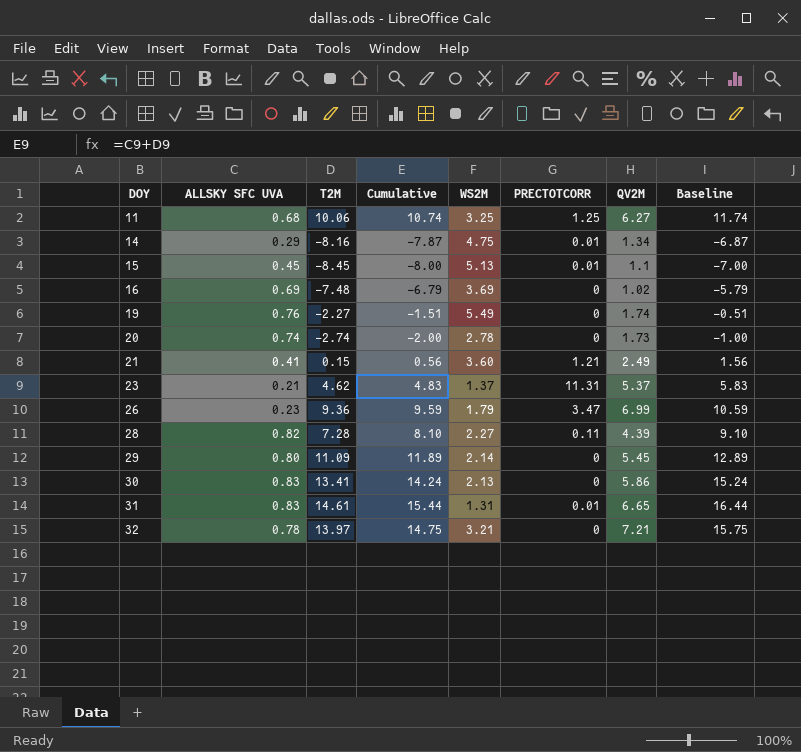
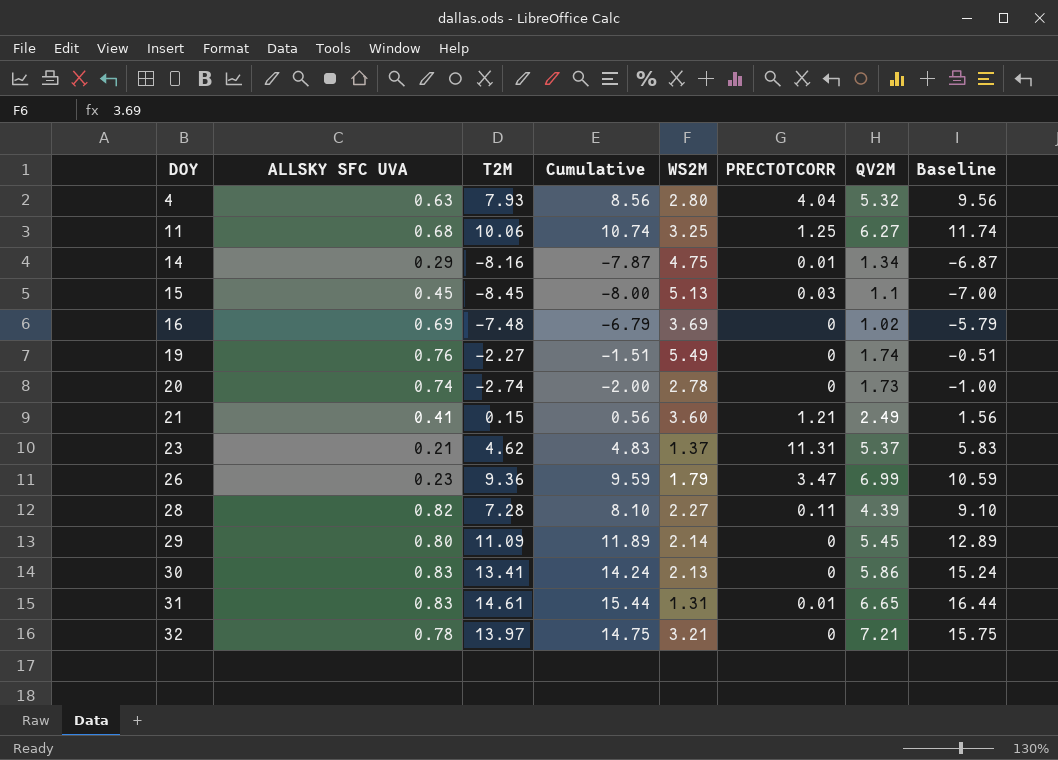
row 4: none -> 0.63 | 7.93 | 8.56 | 2.80 | 4.04 | 5.32 | 9.56
15 | PRECTOTCORR: 0.01 -> 0.03

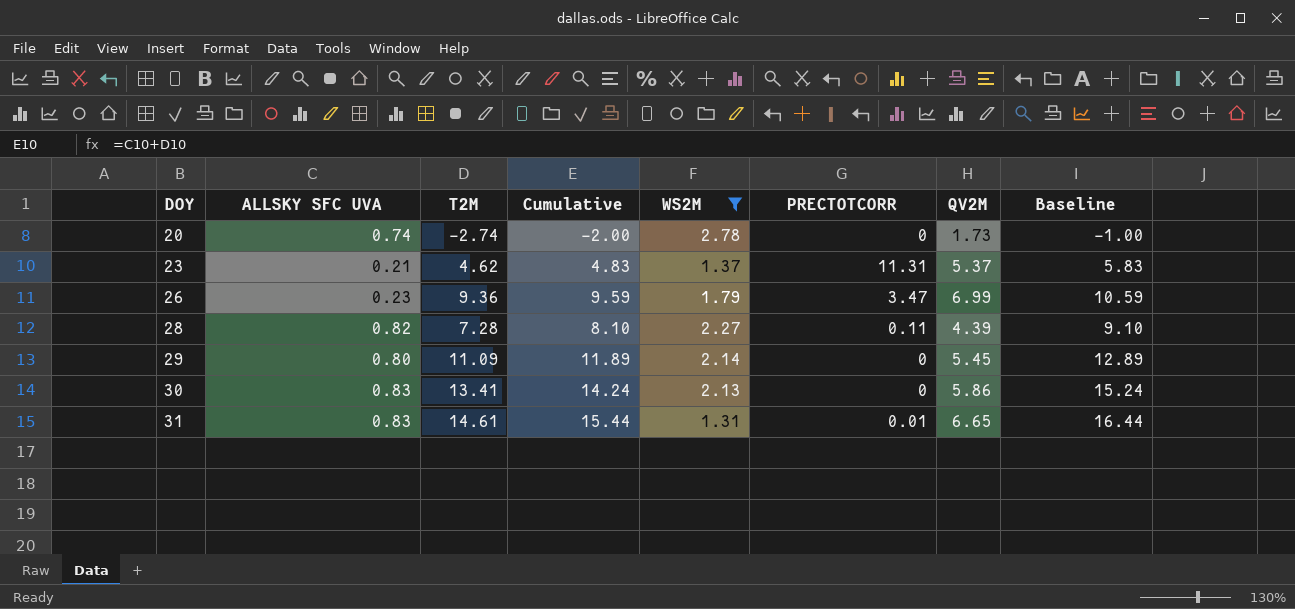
filter: none -> WS2M <= 2.78

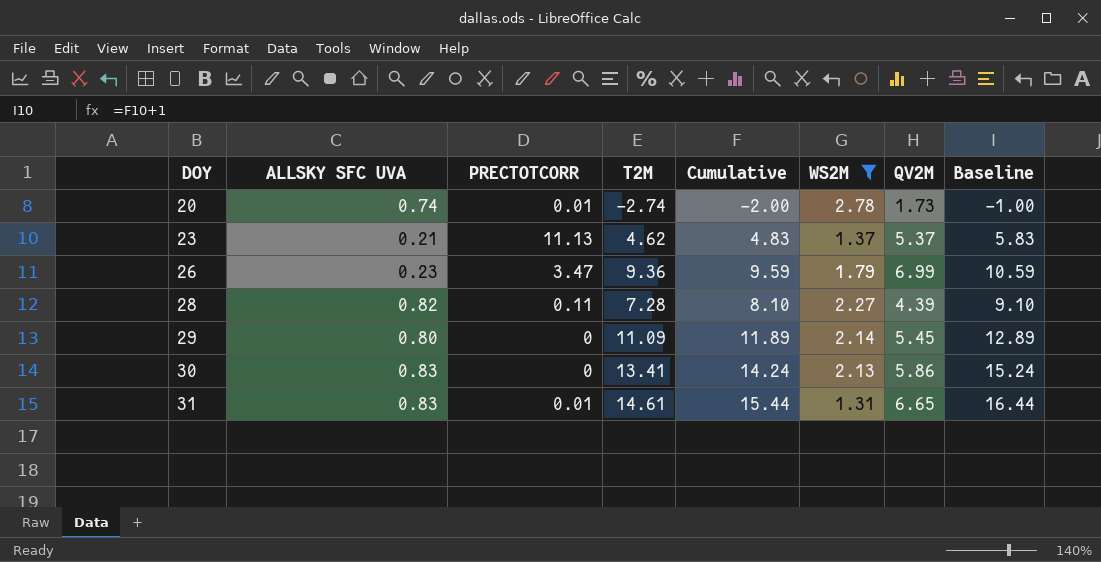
column PRECTOTCORR | position: 6 -> 3
20 | PRECTOTCORR: 0 -> 0.01
23 | PRECTOTCORR: 11.31 -> 11.13

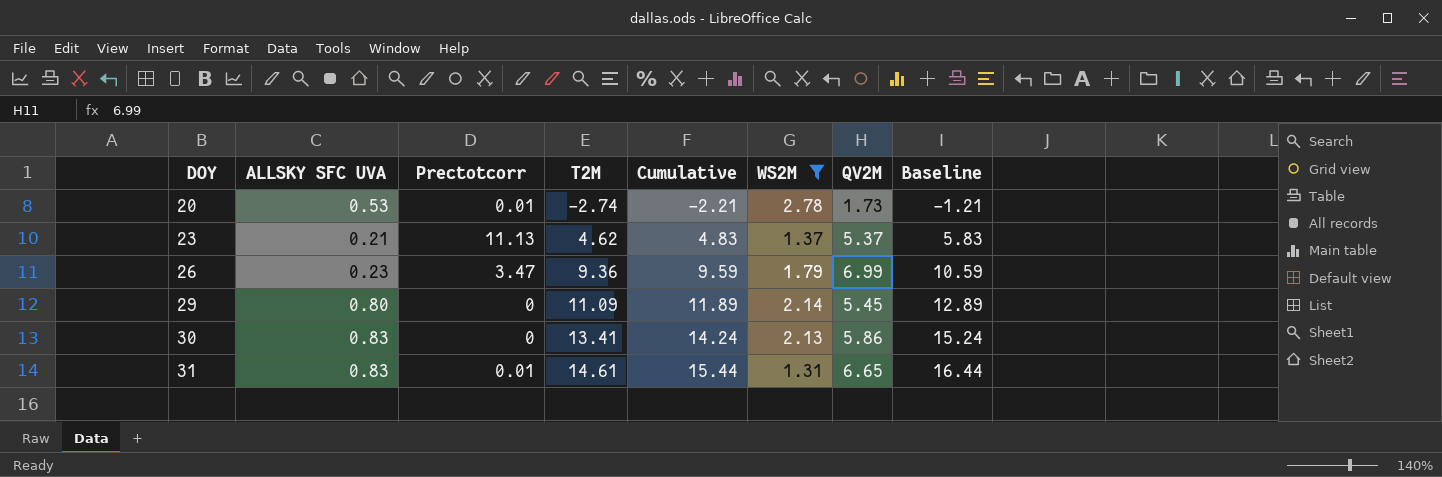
column name: PRECTOTCORR -> Prectotcorr
row 28: 0.82 | 0.11 | 7.28 | 8.10 | 2.27 | 4.39 | 9.10 -> none
20 | ALLSKY SFC UVA: 0.74 -> 0.53
20 | Cumulative: -2.00 -> -2.21
20 | Baseline: -1.00 -> -1.21

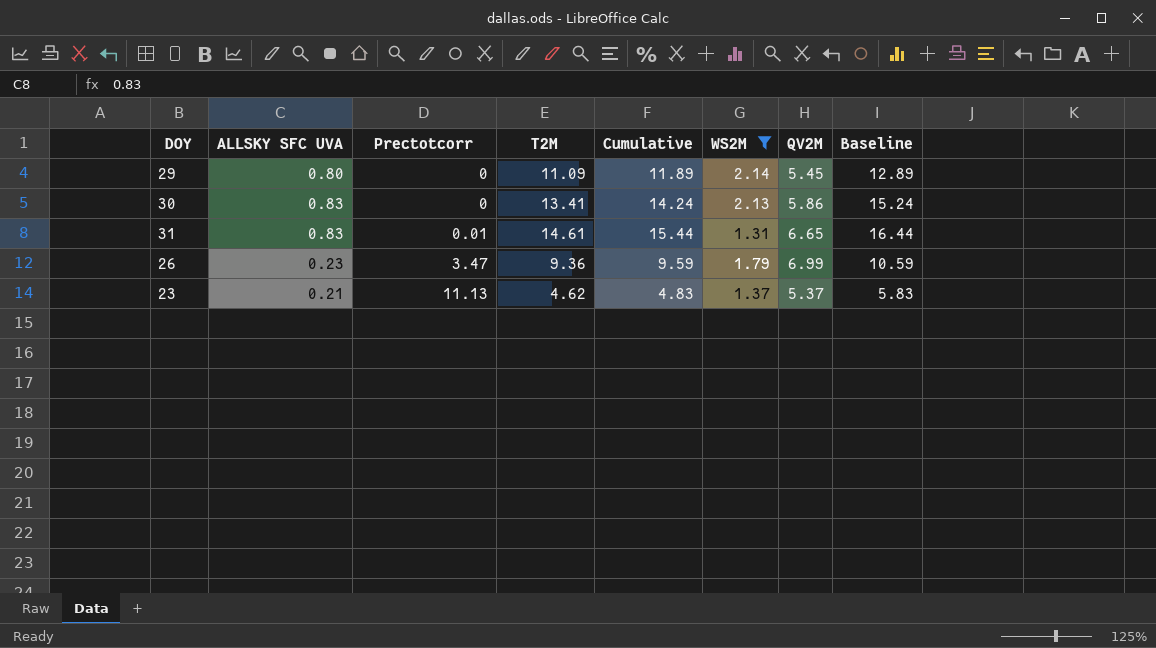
row order: DOY ascending -> Prectotcorr ascending
row 20: 0.53 | 0.01 | -2.74 | -2.21 | 2.78 | 1.73 | -1.21 -> none

